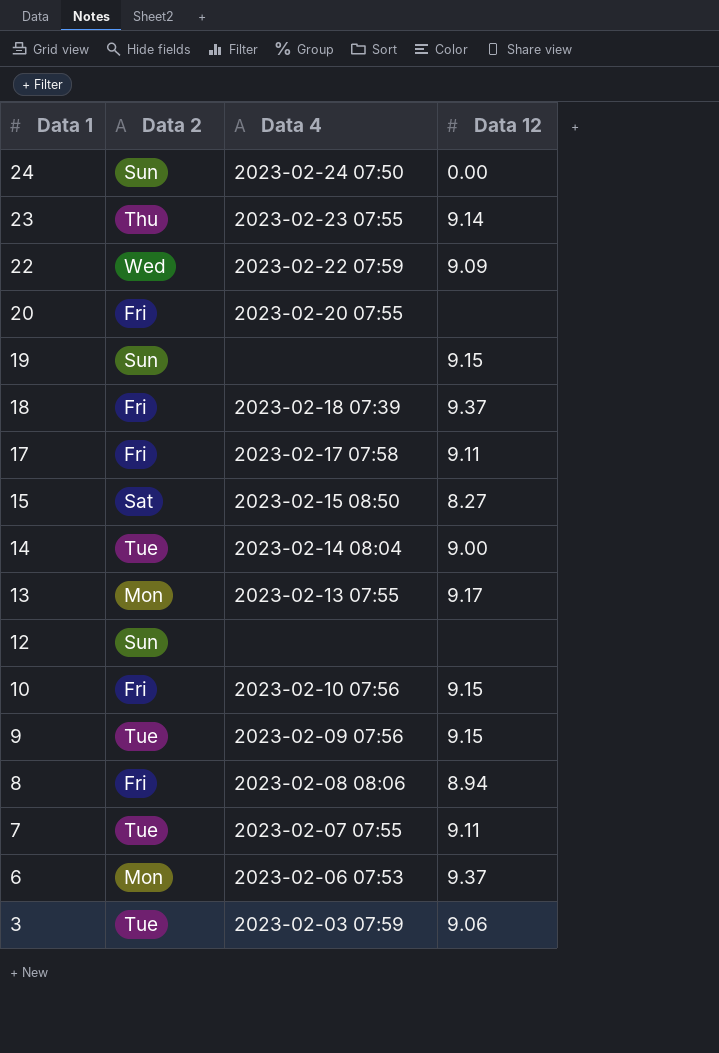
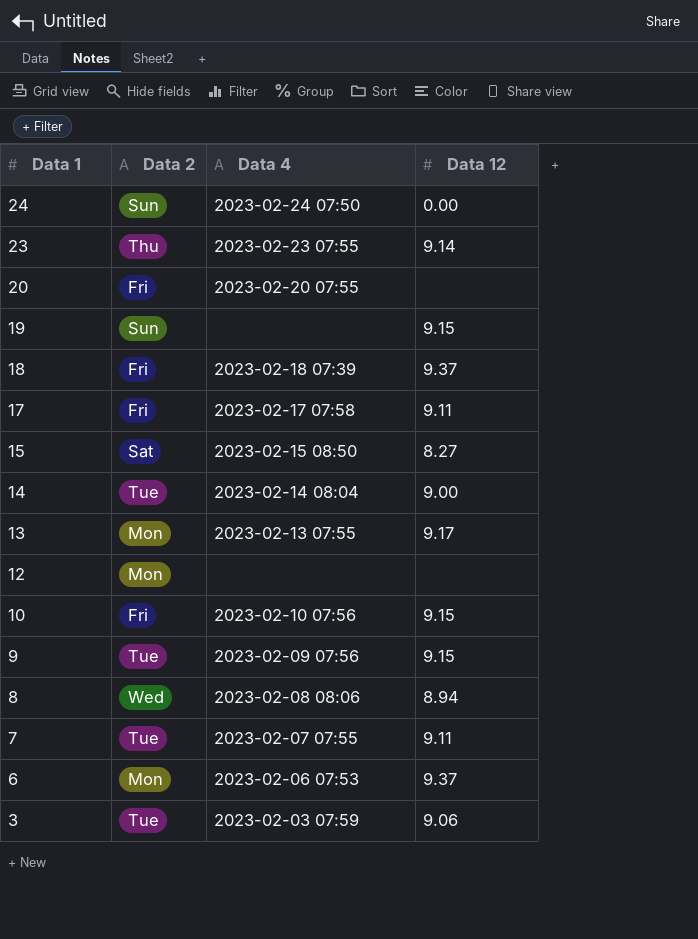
row 22: Wed | 2023-02-22 07:59 | 9.09 -> none
12 | Data 2: Sun -> Mon
8 | Data 2: Fri -> Wed

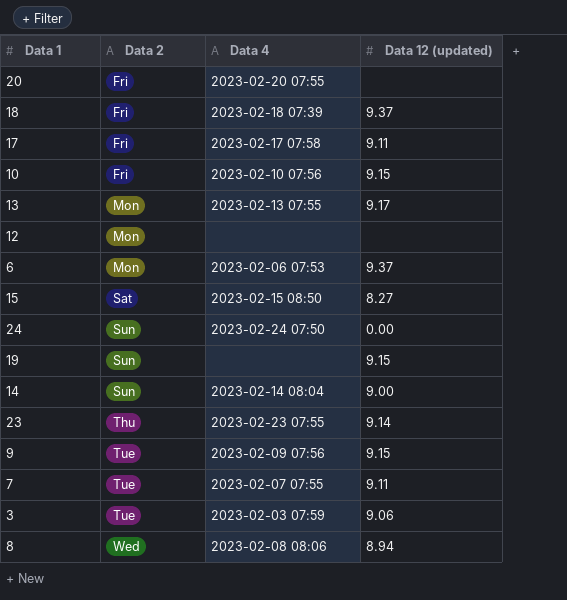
row order: Data 1 descending -> Data 2 ascending
column name: Data 12 -> Data 12 (updated)
14 | Data 2: Tue -> Sun

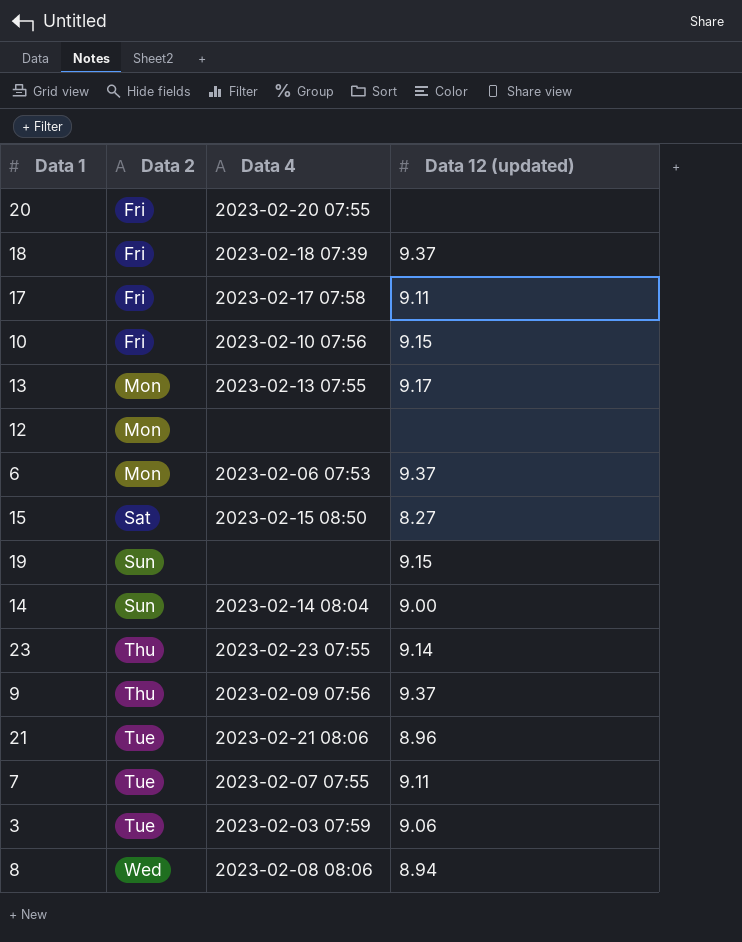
row 24: Sun | 2023-02-24 07:50 | 0.00 -> none
9 | Data 2: Tue -> Thu
9 | Data 12 (updated): 9.15 -> 9.37
row 21: none -> Tue | 2023-02-21 08:06 | 8.96

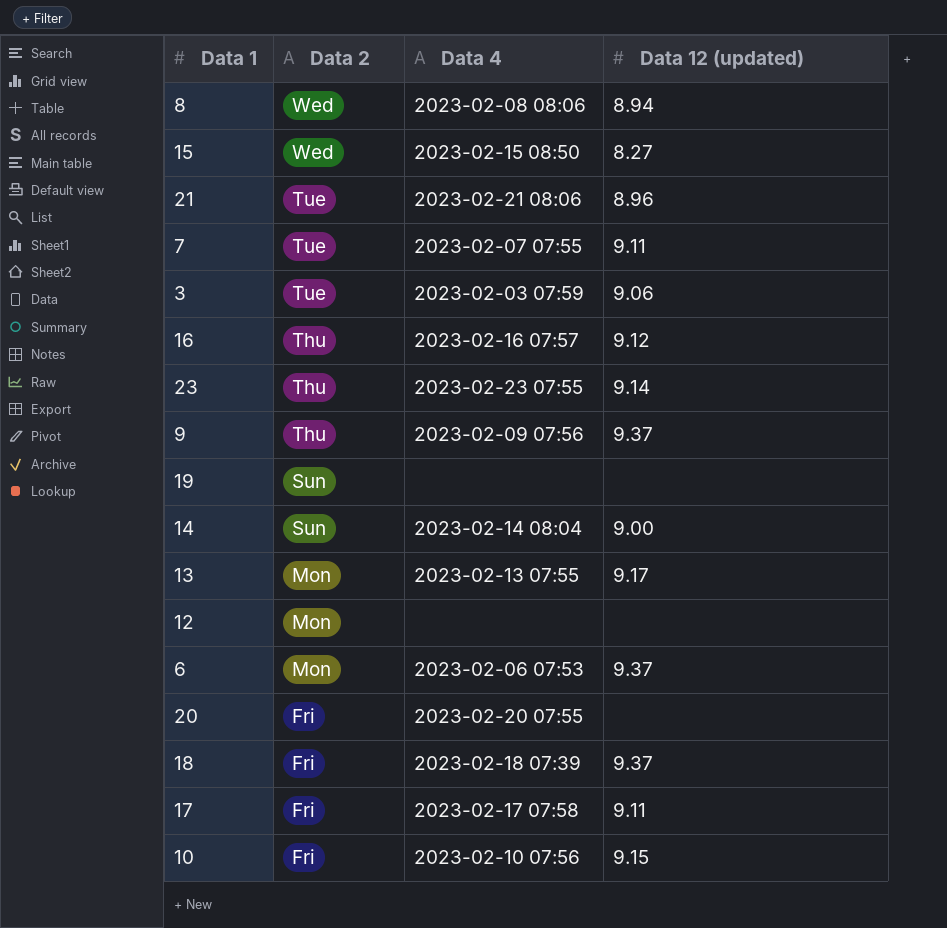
row order: Data 2 ascending -> Data 2 descending
15 | Data 2: Sat -> Wed
row 16: none -> Thu | 2023-02-16 07:57 | 9.12
19 | Data 12 (updated): 9.15 -> none

